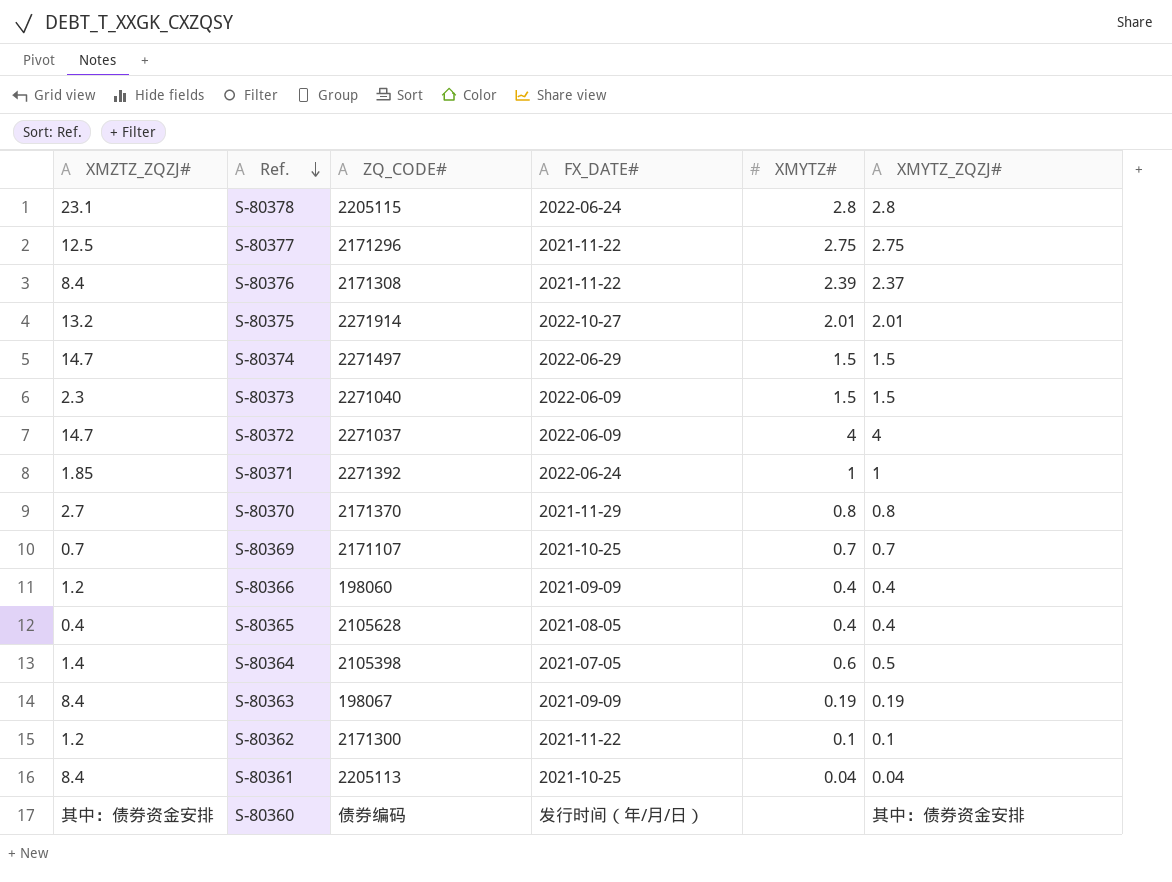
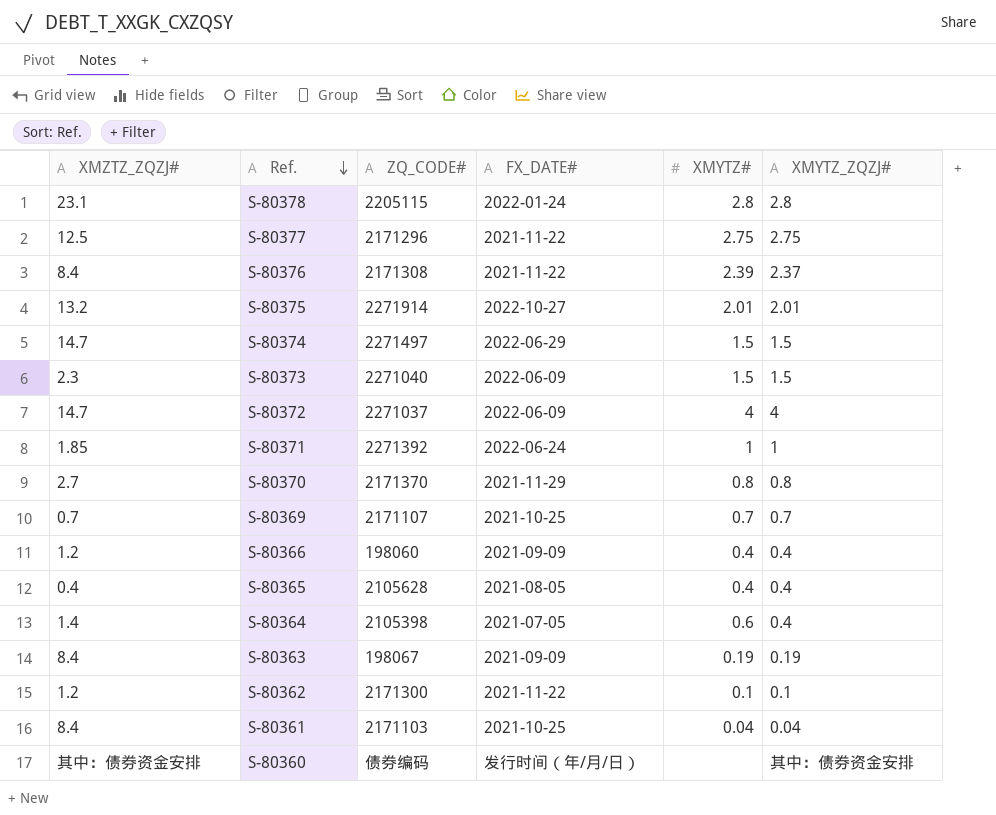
S-80378 | FX_DATE#: 2022-06-24 -> 2022-01-24
S-80364 | XMYTZ_ZQZJ#: 0.5 -> 0.4
S-80361 | ZQ_CODE#: 2205113 -> 2171103

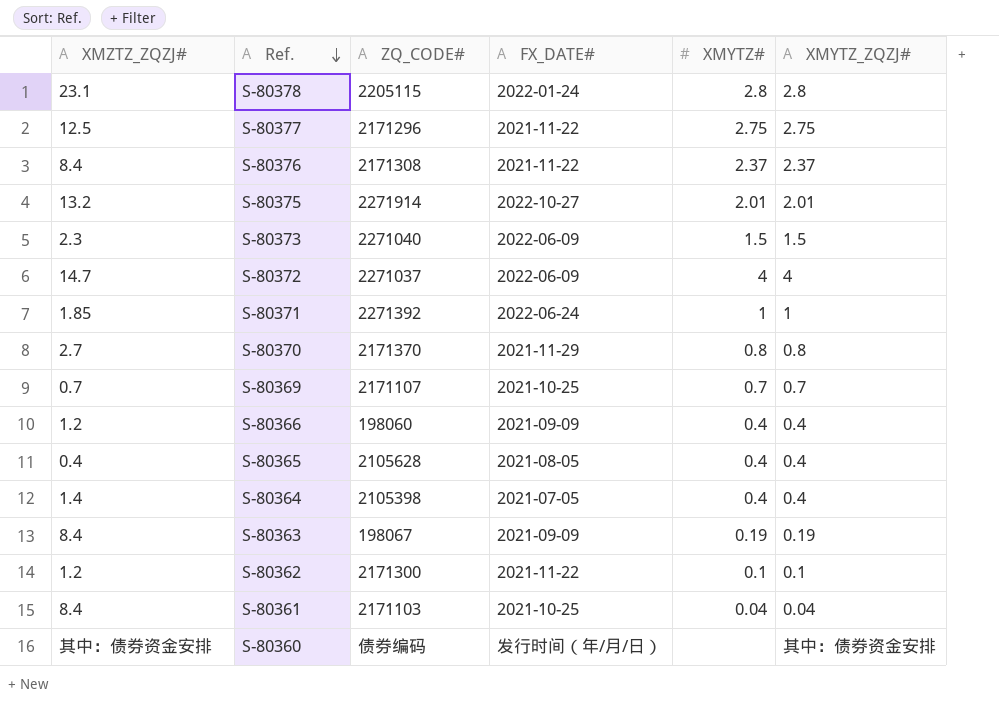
row S-80374: 14.7 | 2271497 | 2022-06-29 | 1.5 | 1.5 -> none
S-80376 | XMYTZ#: 2.39 -> 2.37
S-80364 | XMYTZ#: 0.6 -> 0.4

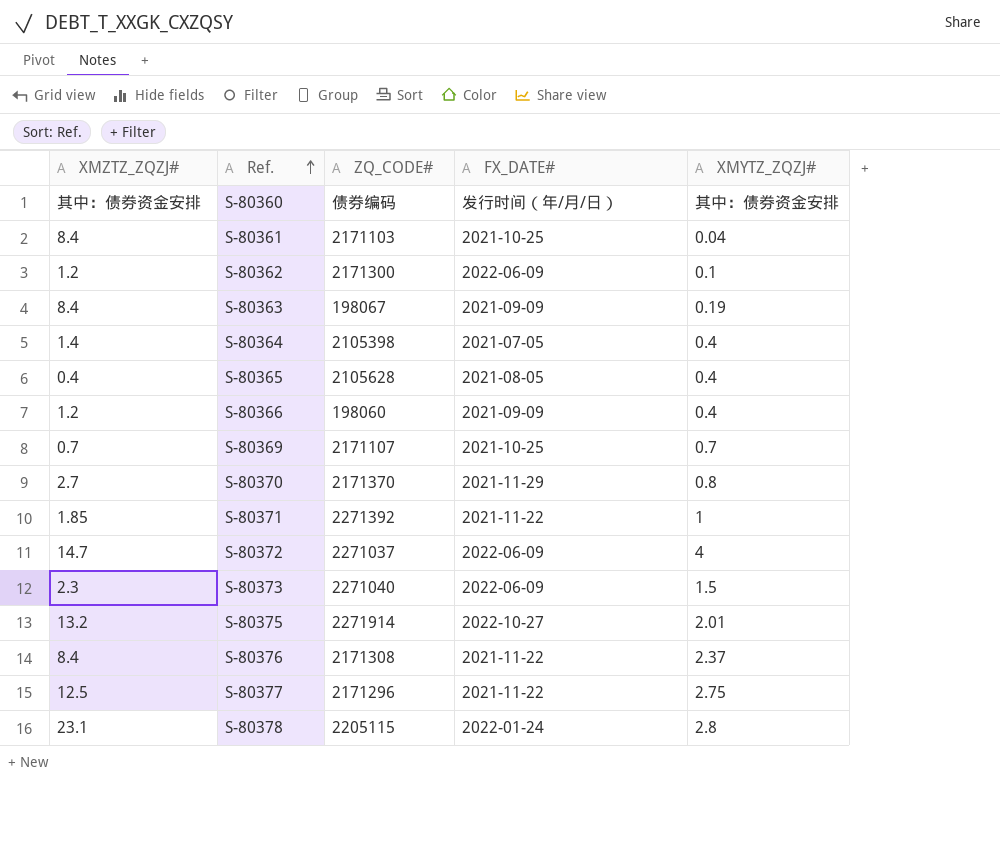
row order: Ref. descending -> Ref. ascending
column XMYTZ# | position: 5 -> none
S-80362 | FX_DATE#: 2021-11-22 -> 2022-06-09
S-80371 | FX_DATE#: 2022-06-24 -> 2021-11-22

